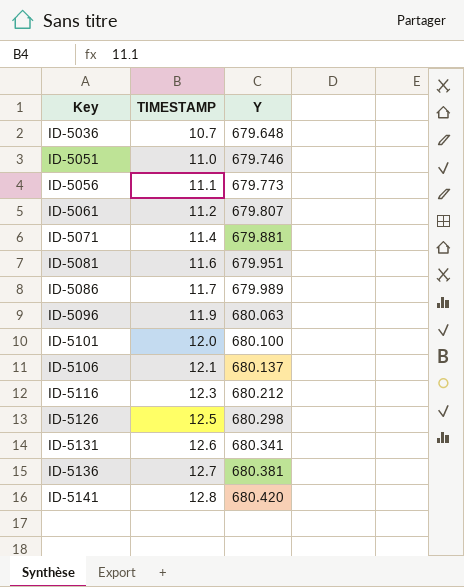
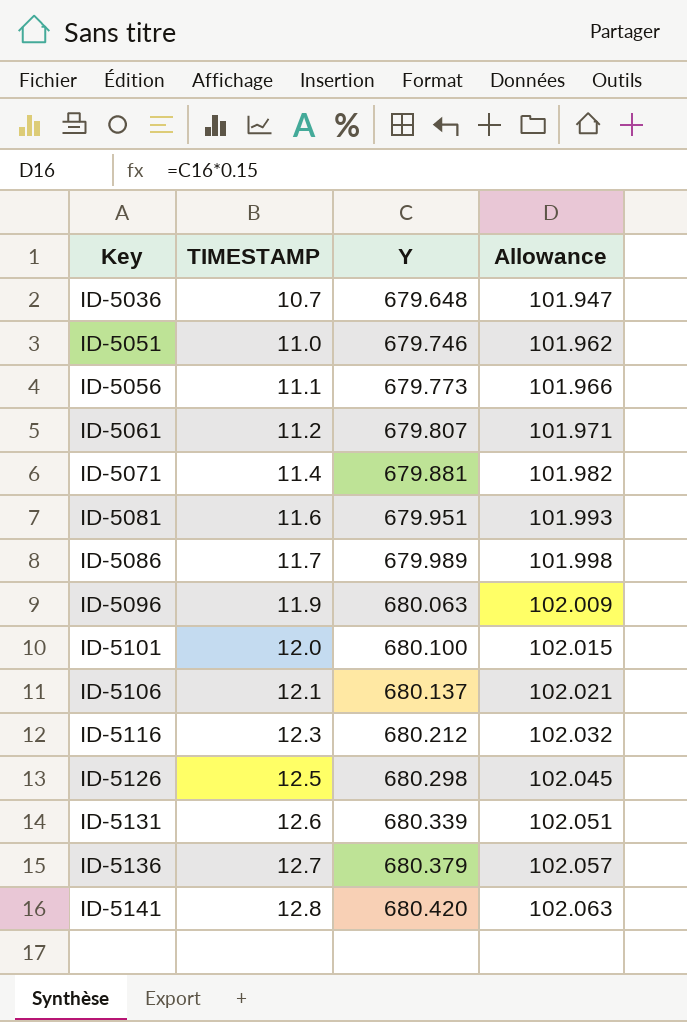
column Allowance | formula: none -> [Y] * 0.15
ID-5131 | Y: 680.341 -> 680.339
ID-5136 | Y: 680.381 -> 680.379

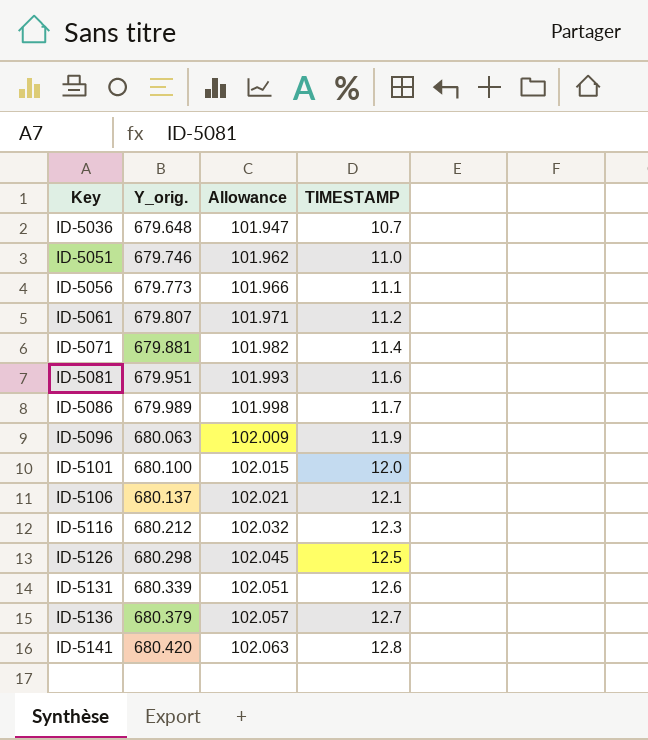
column name: Y -> Y_orig.
column TIMESTAMP | position: 2 -> 4

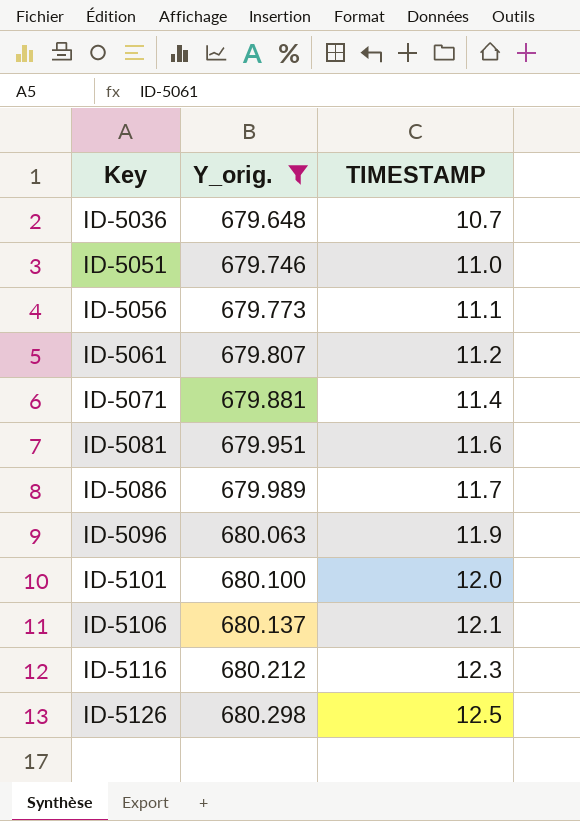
filter: none -> Y_orig. <= 680.298
column Allowance | formula: [Y_orig.] * 0.15 -> none

